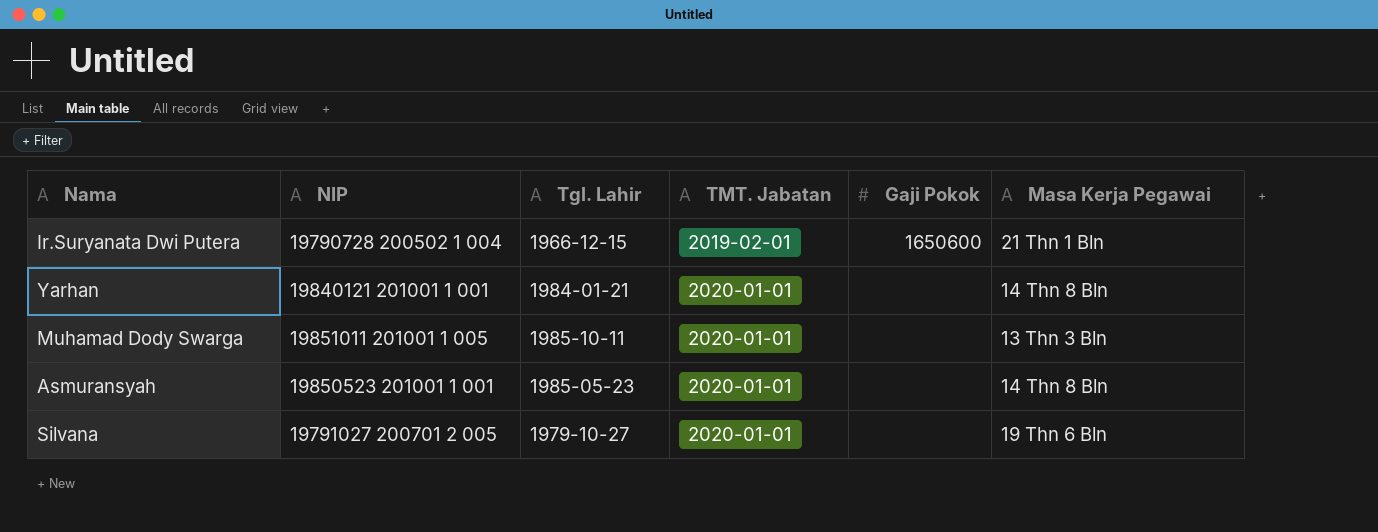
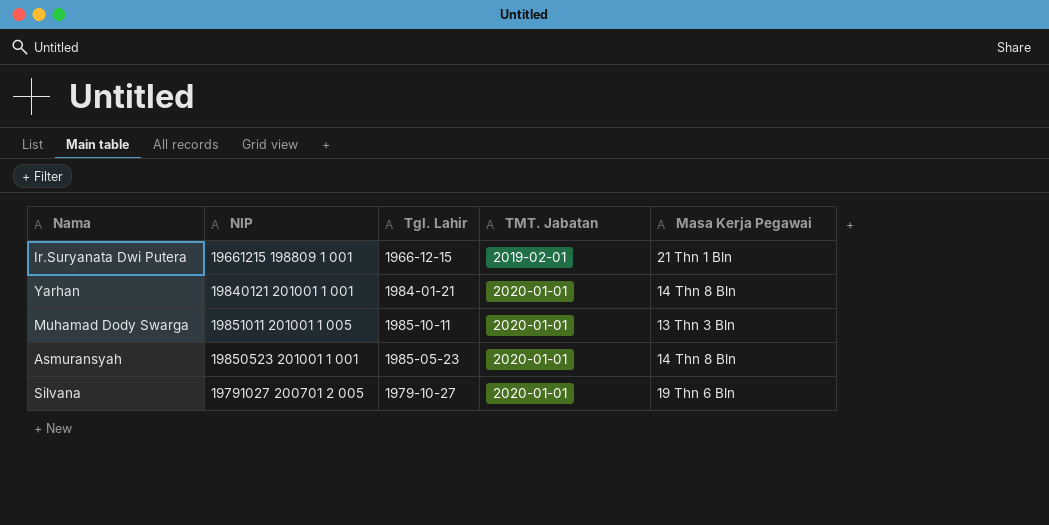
column Gaji Pokok | position: 5 -> none
Ir.Suryanata Dwi Putera | NIP: 19790728 200502 1 004 -> 19661215 198809 1 001

